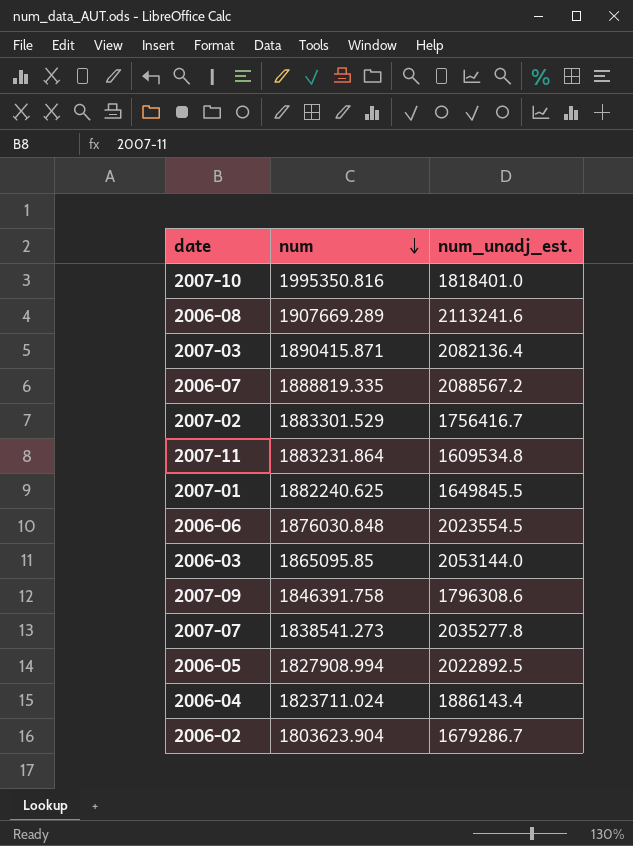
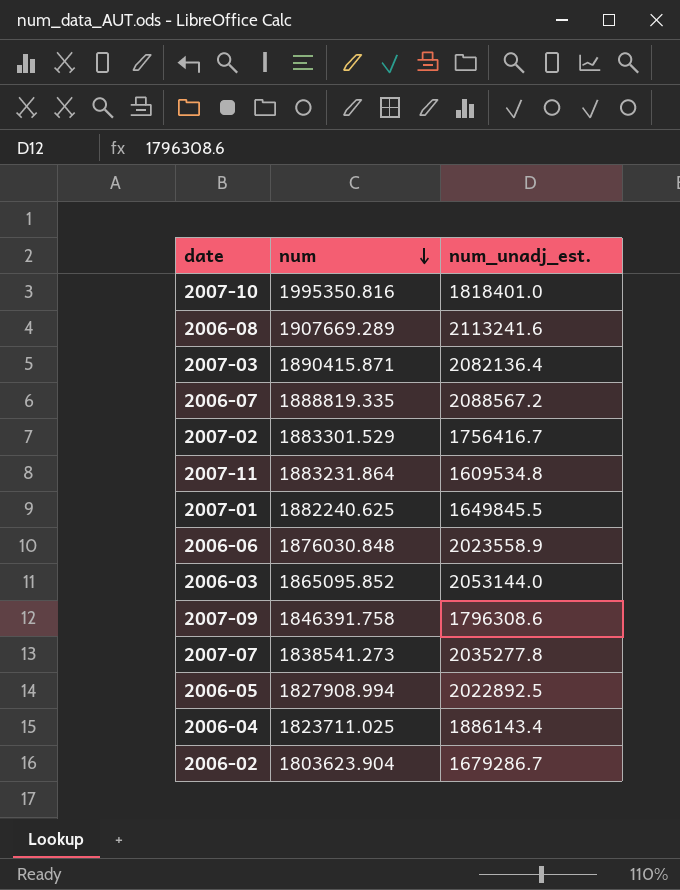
2006-06 | num_unadj_est.: 2023554.5 -> 2023558.9
2006-03 | num: 1865095.85 -> 1865095.852
2006-04 | num: 1823711.024 -> 1823711.025

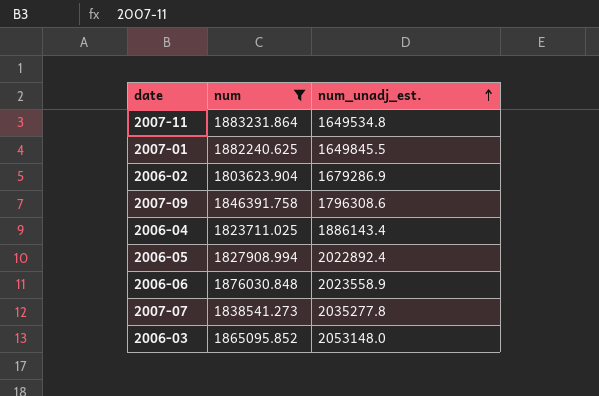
filter: none -> num <= 1883231.864
row order: num descending -> num_unadj_est. ascending
2007-11 | num_unadj_est.: 1609534.8 -> 1649534.8
2006-02 | num_unadj_est.: 1679286.7 -> 1679286.9
2006-05 | num_unadj_est.: 2022892.5 -> 2022892.4
2006-03 | num_unadj_est.: 2053144.0 -> 2053148.0

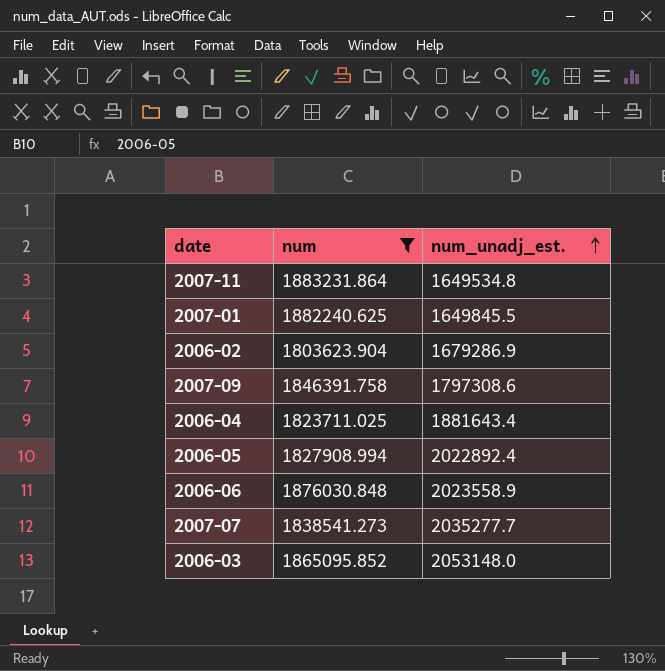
2007-09 | num_unadj_est.: 1796308.6 -> 1797308.6
2006-04 | num_unadj_est.: 1886143.4 -> 1881643.4
2007-07 | num_unadj_est.: 2035277.8 -> 2035277.7

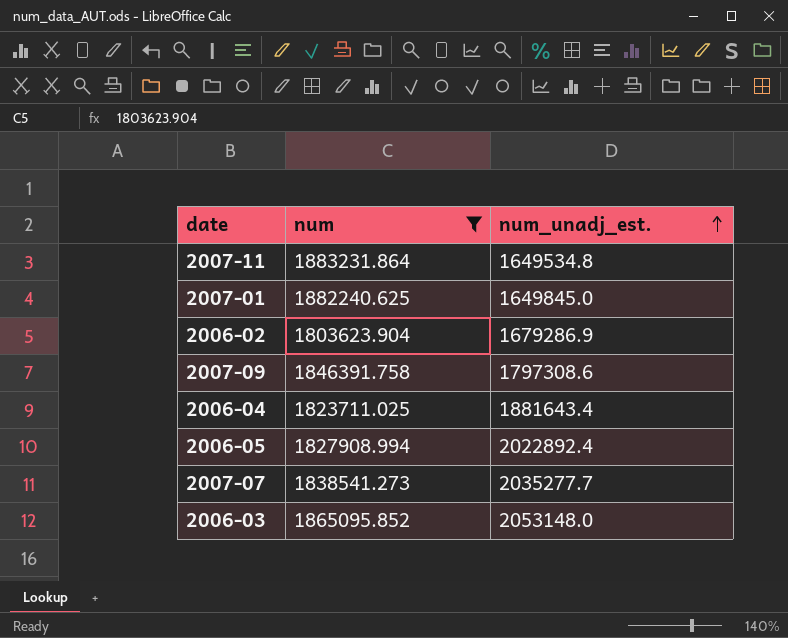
row 2006-06: 1876030.848 | 2023558.9 -> none
2007-01 | num_unadj_est.: 1649845.5 -> 1649845.0

